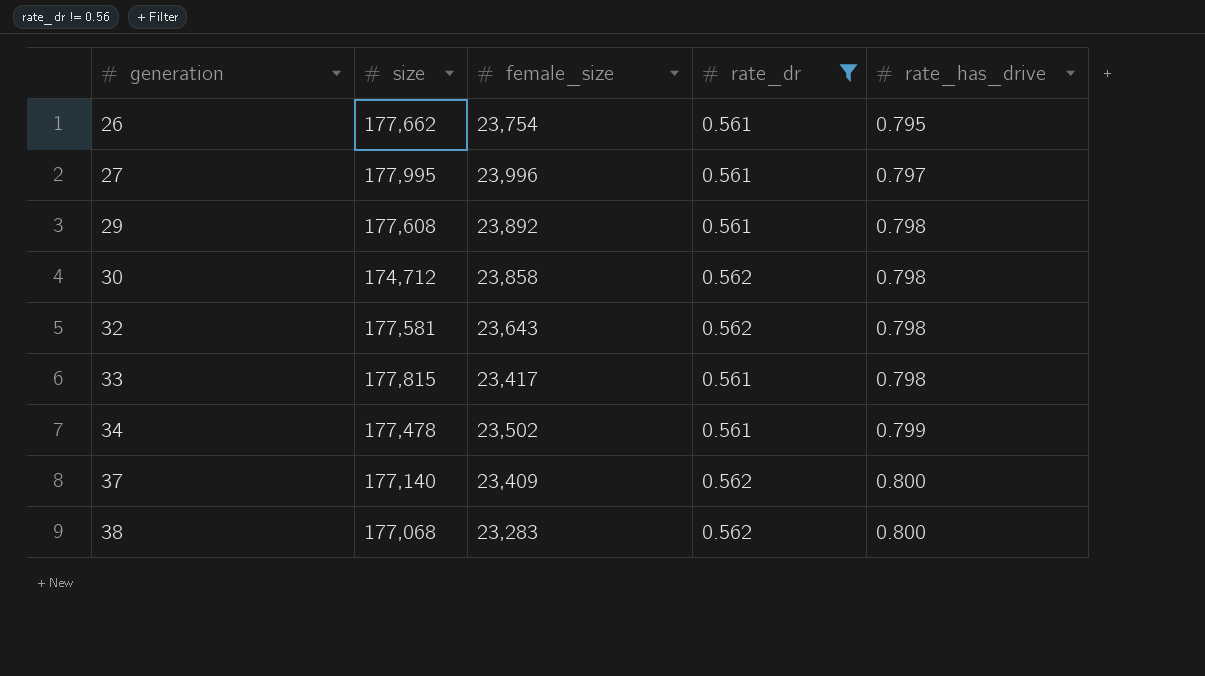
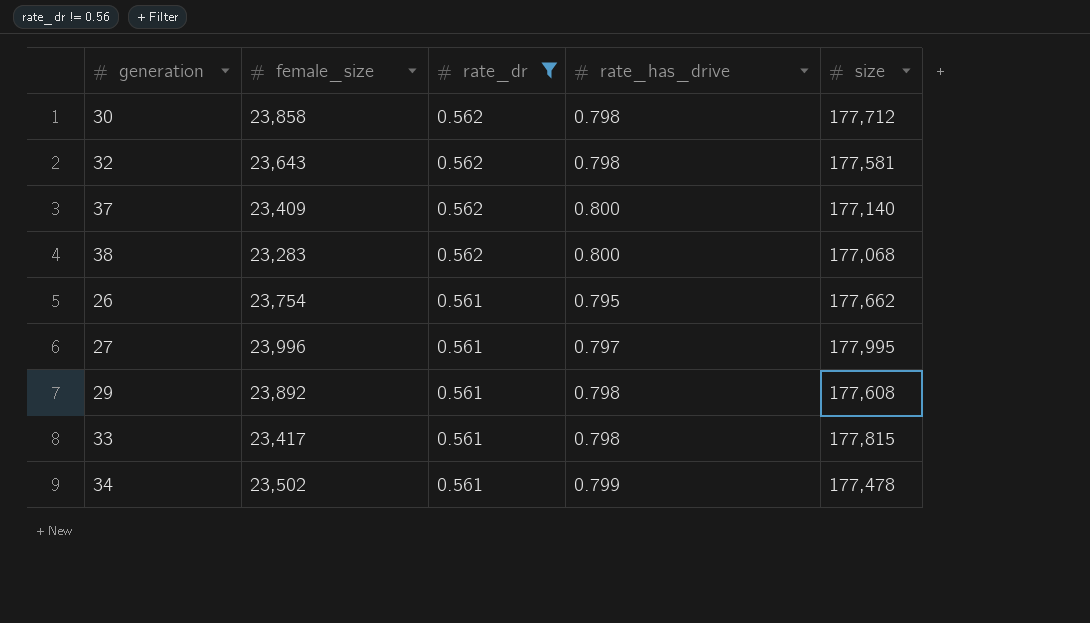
row order: generation ascending -> rate_dr descending
column size | position: 2 -> 5
30 | size: 174,712 -> 177,712

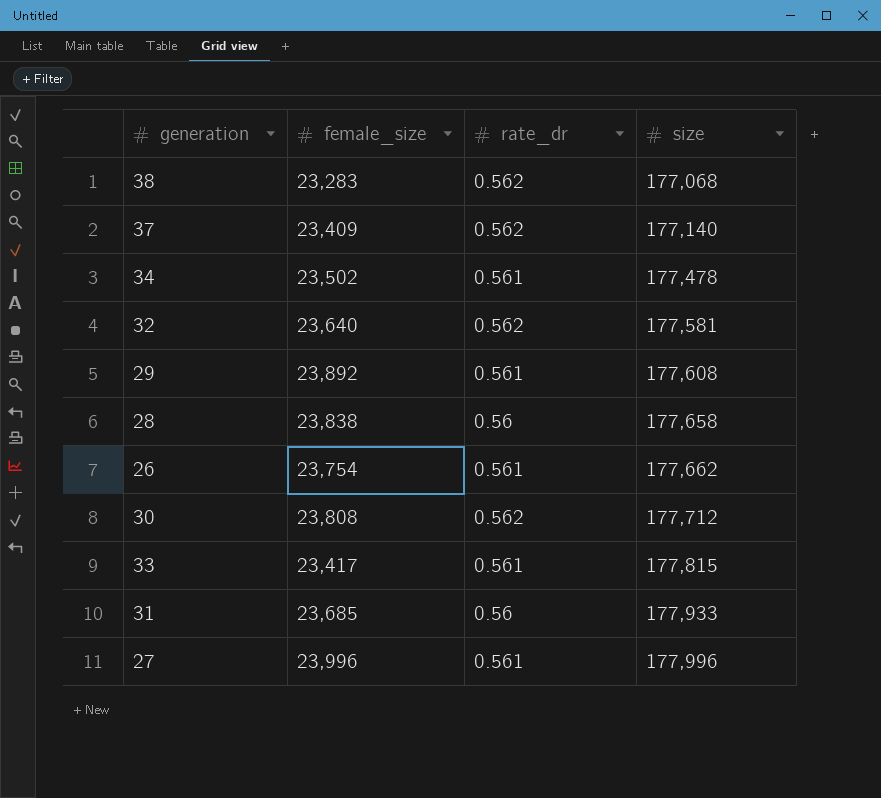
filter: rate_dr != 0.56 -> none
row order: rate_dr descending -> size ascending
column rate_has_drive | position: 4 -> none
32 | female_size: 23,643 -> 23,640
30 | female_size: 23,858 -> 23,808
27 | size: 177,995 -> 177,996

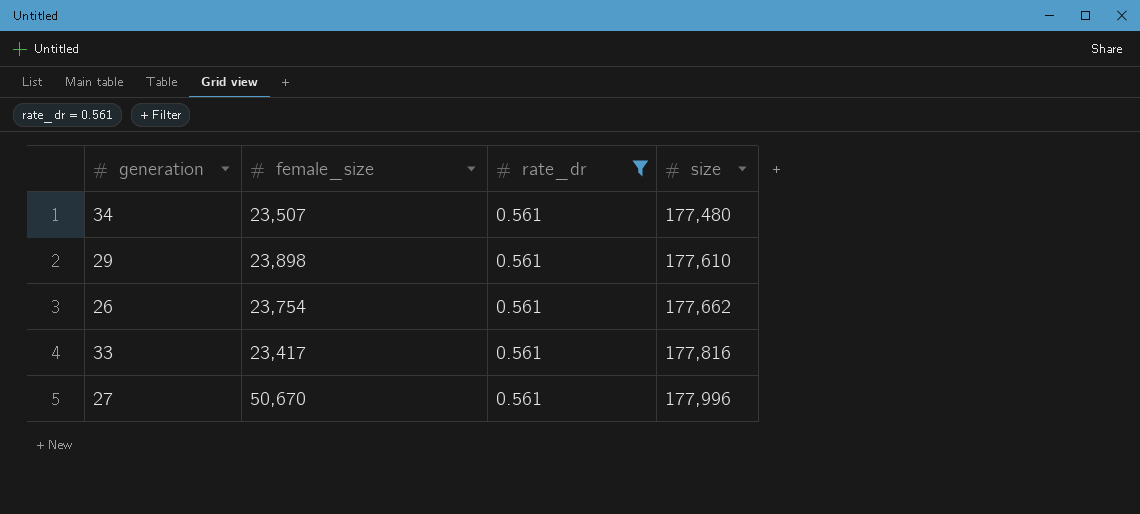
filter: none -> rate_dr = 0.561
34 | female_size: 23,502 -> 23,507
34 | size: 177,478 -> 177,480
29 | female_size: 23,892 -> 23,898
29 | size: 177,608 -> 177,610
33 | size: 177,815 -> 177,816
27 | female_size: 23,996 -> 50,670

